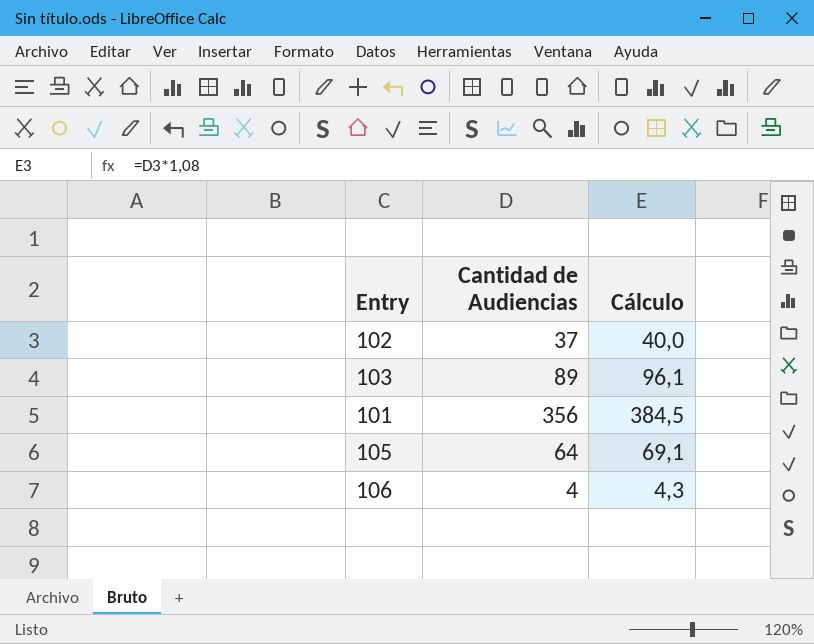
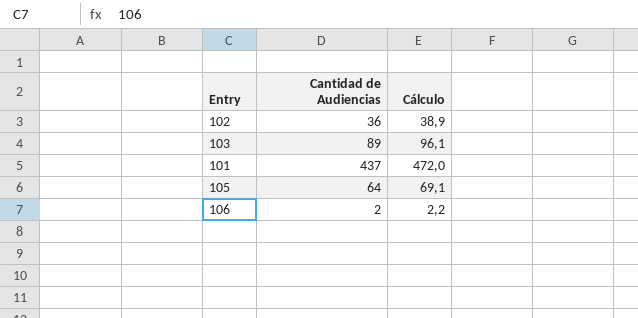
102 | Cantidad de Audiencias: 37 -> 36
102 | Cálculo: 40,0 -> 38,9
101 | Cantidad de Audiencias: 356 -> 437
101 | Cálculo: 384,5 -> 472,0
106 | Cantidad de Audiencias: 4 -> 2
106 | Cálculo: 4,3 -> 2,2

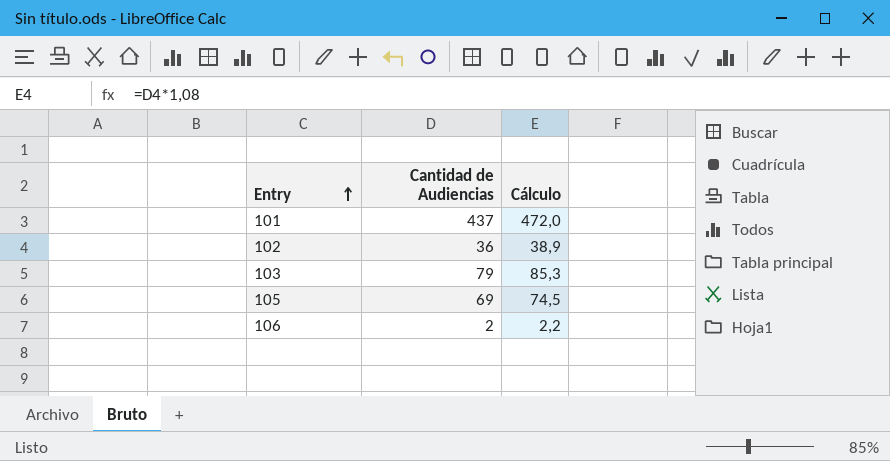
row order: none -> Entry ascending
103 | Cantidad de Audiencias: 89 -> 79
103 | Cálculo: 96,1 -> 85,3
105 | Cantidad de Audiencias: 64 -> 69
105 | Cálculo: 69,1 -> 74,5

